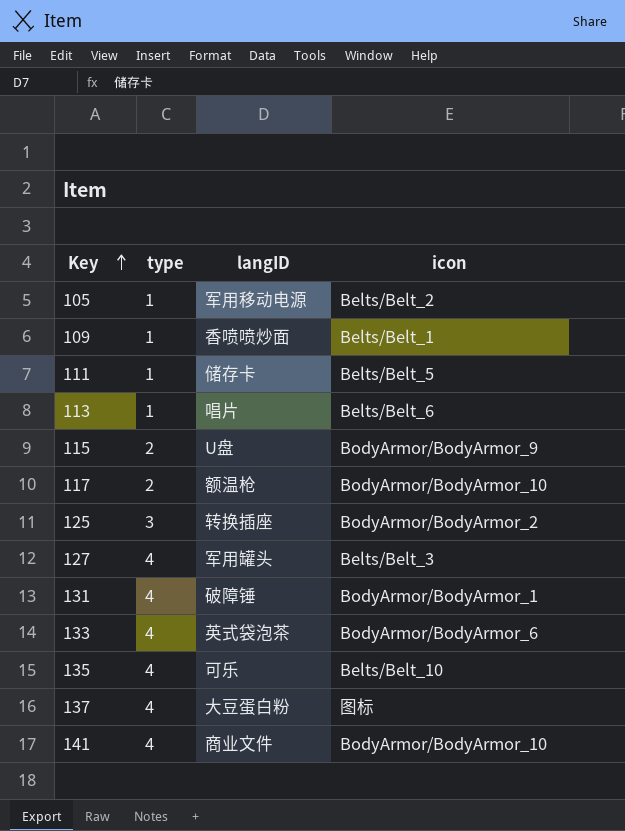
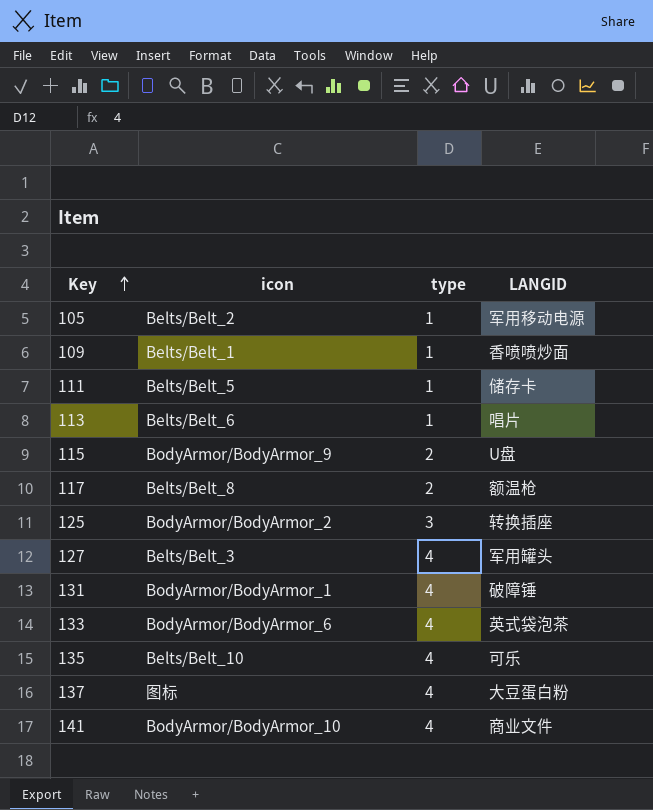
column icon | position: 4 -> 2
column name: langID -> LANGID
117 | icon: BodyArmor/BodyArmor_10 -> Belts/Belt_8

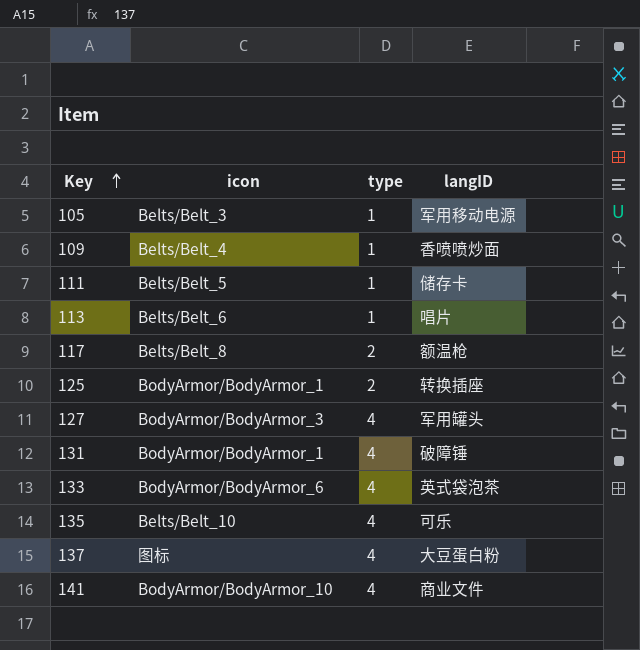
column name: LANGID -> langID
row 115: BodyArmor/BodyArmor_9 | 2 | U盘 -> none
105 | icon: Belts/Belt_2 -> Belts/Belt_3
109 | icon: Belts/Belt_1 -> Belts/Belt_4
125 | icon: BodyArmor/BodyArmor_2 -> BodyArmor/BodyArmor_1
125 | type: 3 -> 2
127 | icon: Belts/Belt_3 -> BodyArmor/BodyArmor_3

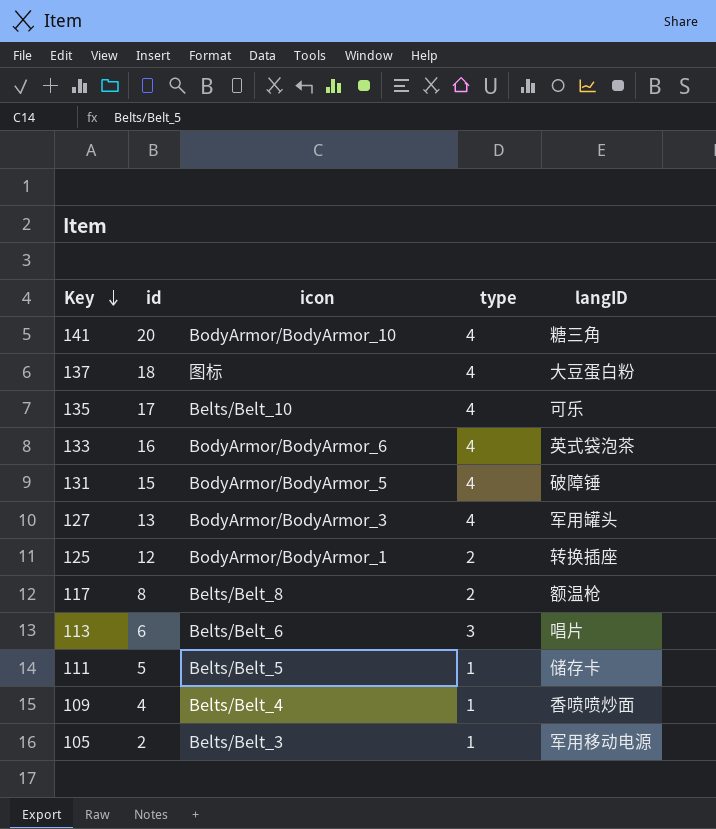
row order: Key ascending -> Key descending
column id | position: none -> 2
141 | langID: 商业文件 -> 糖三角
131 | icon: BodyArmor/BodyArmor_1 -> BodyArmor/BodyArmor_5
113 | type: 1 -> 3

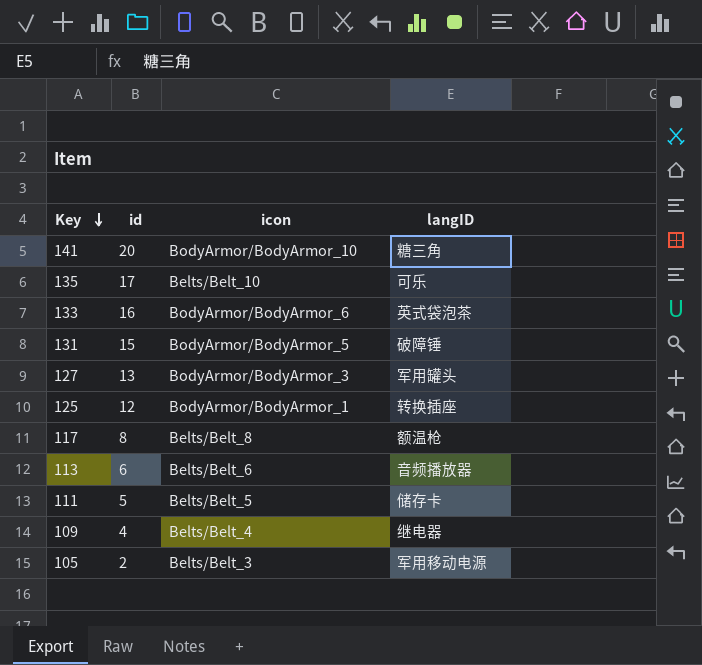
column type | position: 4 -> none
row 137: 18 | 图标 | 4 | 大豆蛋白粉 -> none
113 | langID: 唱片 -> 音频播放器
109 | langID: 香喷喷炒面 -> 继电器

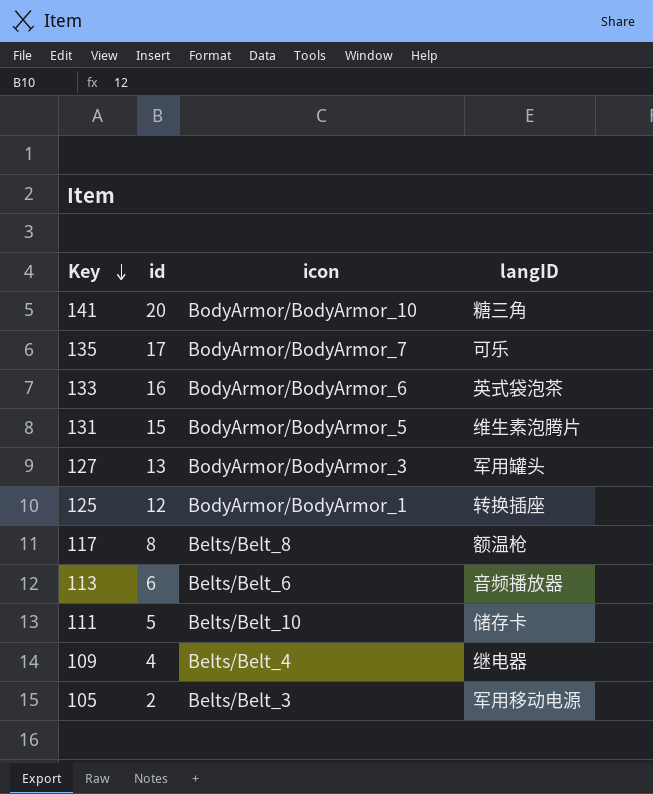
135 | icon: Belts/Belt_10 -> BodyArmor/BodyArmor_7
131 | langID: 破障锤 -> 维生素泡腾片
111 | icon: Belts/Belt_5 -> Belts/Belt_10

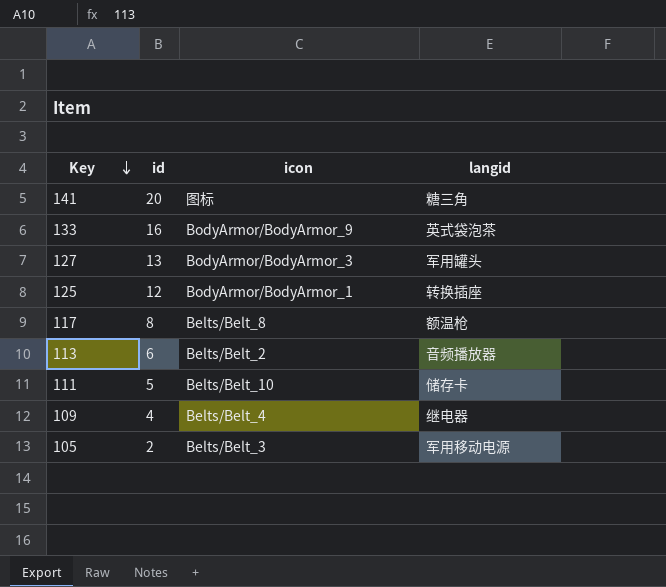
column name: langID -> langid
row 135: 17 | BodyArmor/BodyArmor_7 | 可乐 -> none
row 131: 15 | BodyArmor/BodyArmor_5 | 维生素泡腾片 -> none
141 | icon: BodyArmor/BodyArmor_10 -> 图标
133 | icon: BodyArmor/BodyArmor_6 -> BodyArmor/BodyArmor_9
113 | icon: Belts/Belt_6 -> Belts/Belt_2

